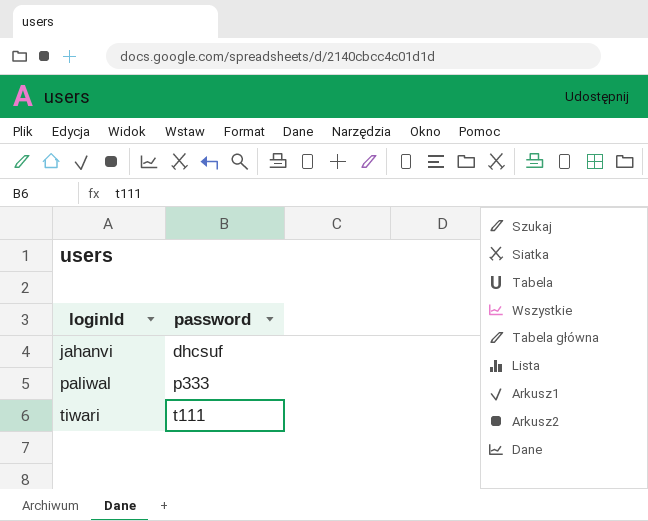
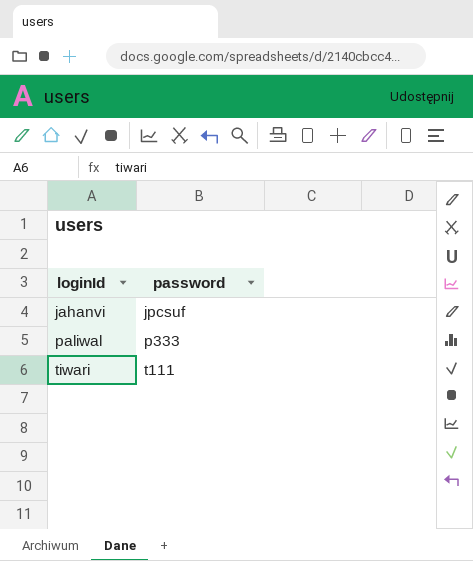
jahanvi | password: dhcsuf -> jpcsuf

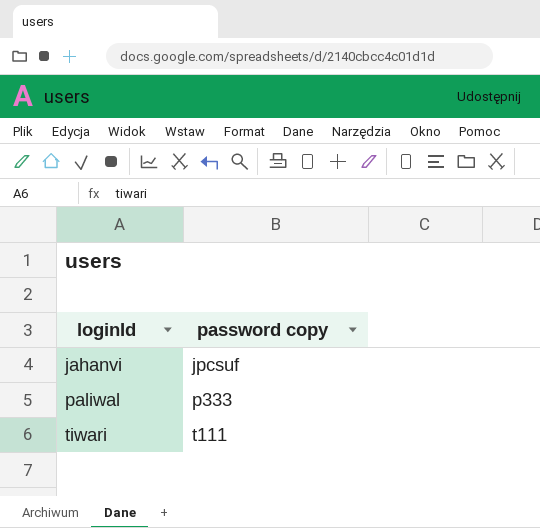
column name: password -> password copy

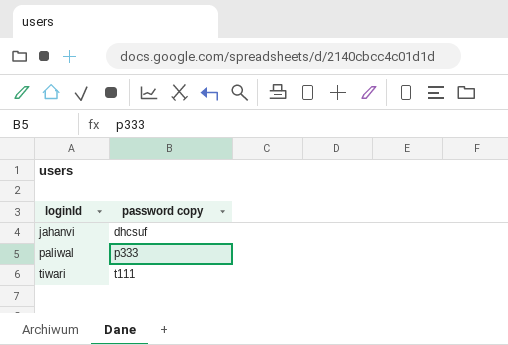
jahanvi | password copy: jpcsuf -> dhcsuf

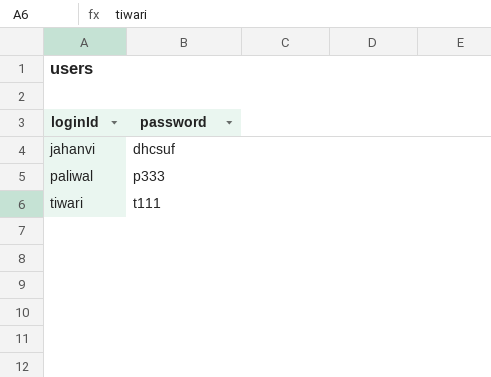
column name: password copy -> password

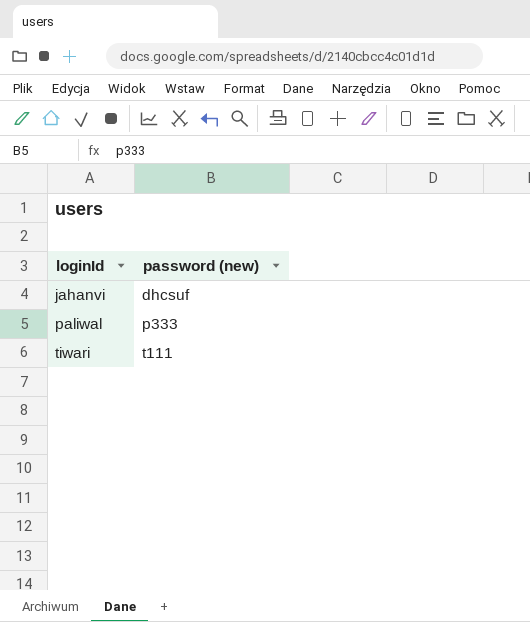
column name: password -> password (new)

